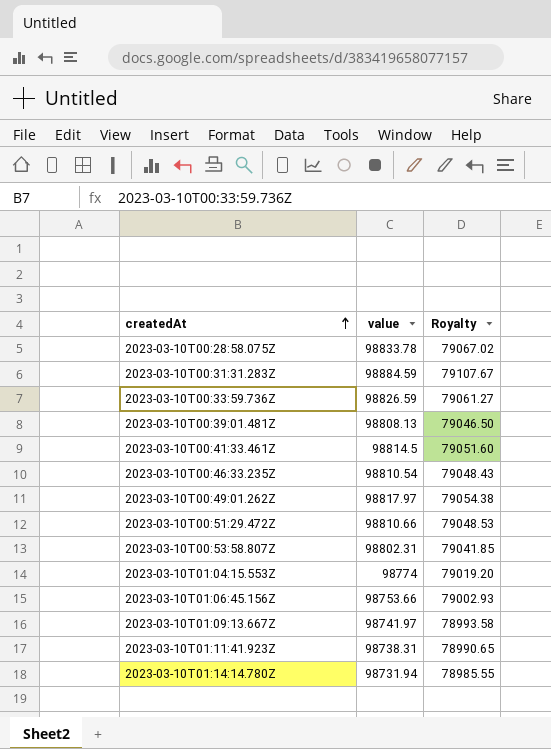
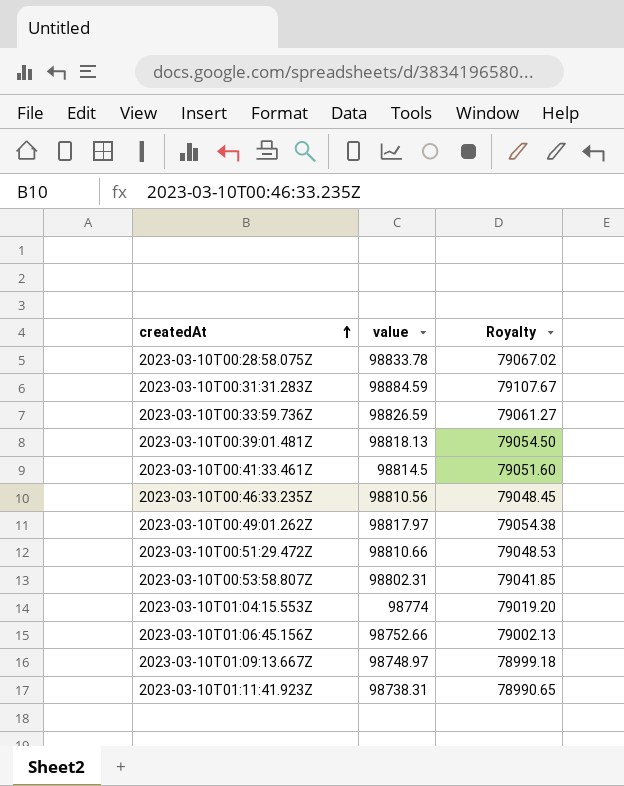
row 2023-03-10T01:14:14.780Z: 98731.94 | 78985.55 -> none
2023-03-10T00:39:01.481Z | value: 98808.13 -> 98818.13
2023-03-10T00:39:01.481Z | Royalty: 79046.50 -> 79054.50
2023-03-10T00:46:33.235Z | value: 98810.54 -> 98810.56
2023-03-10T00:46:33.235Z | Royalty: 79048.43 -> 79048.45
2023-03-10T01:06:45.156Z | value: 98753.66 -> 98752.66
2023-03-10T01:06:45.156Z | Royalty: 79002.93 -> 79002.13
2023-03-10T01:09:13.667Z | value: 98741.97 -> 98748.97
2023-03-10T01:09:13.667Z | Royalty: 78993.58 -> 78999.18

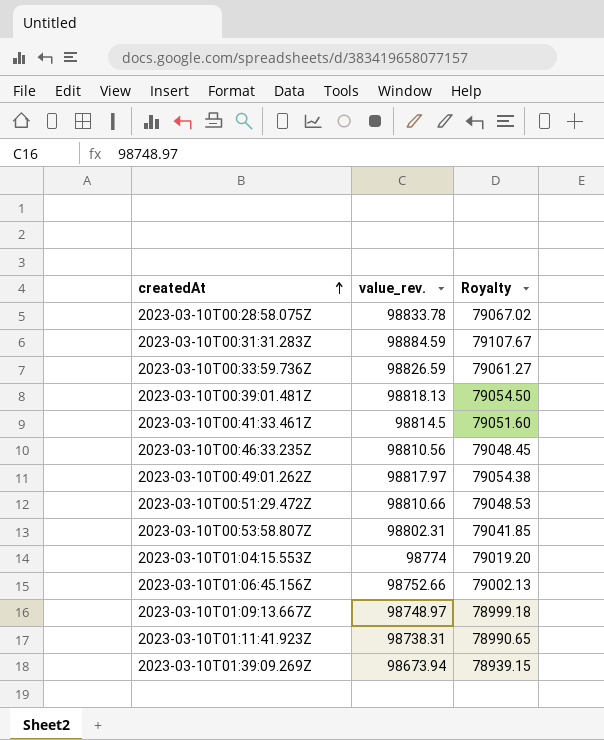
column name: value -> value_rev.
row 2023-03-10T01:39:09.269Z: none -> 98673.94 | 78939.15

